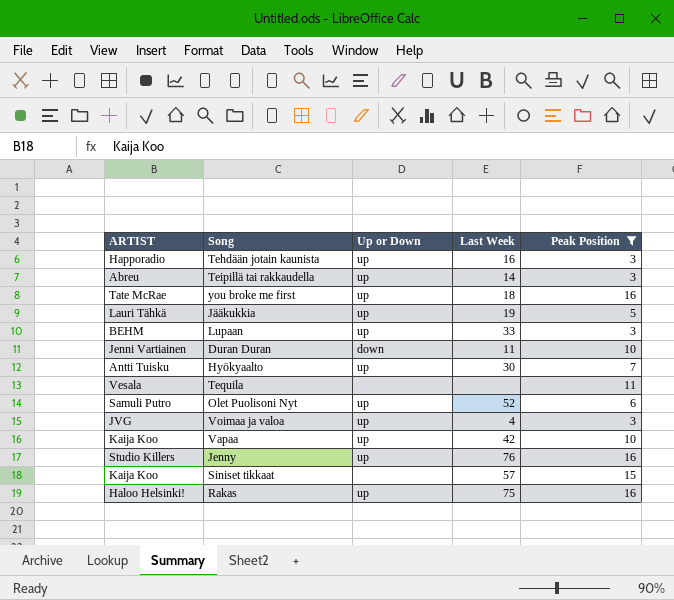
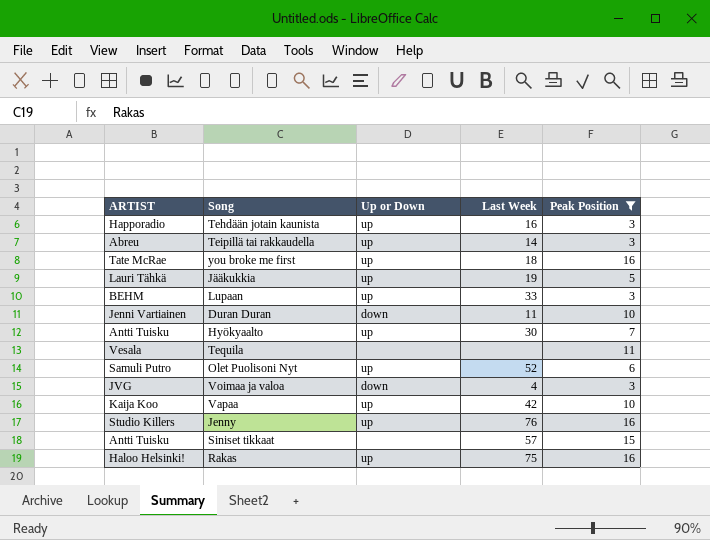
Voimaa ja valoa | Up or Down: up -> down
Siniset tikkaat | ARTIST: Kaija Koo -> Antti Tuisku

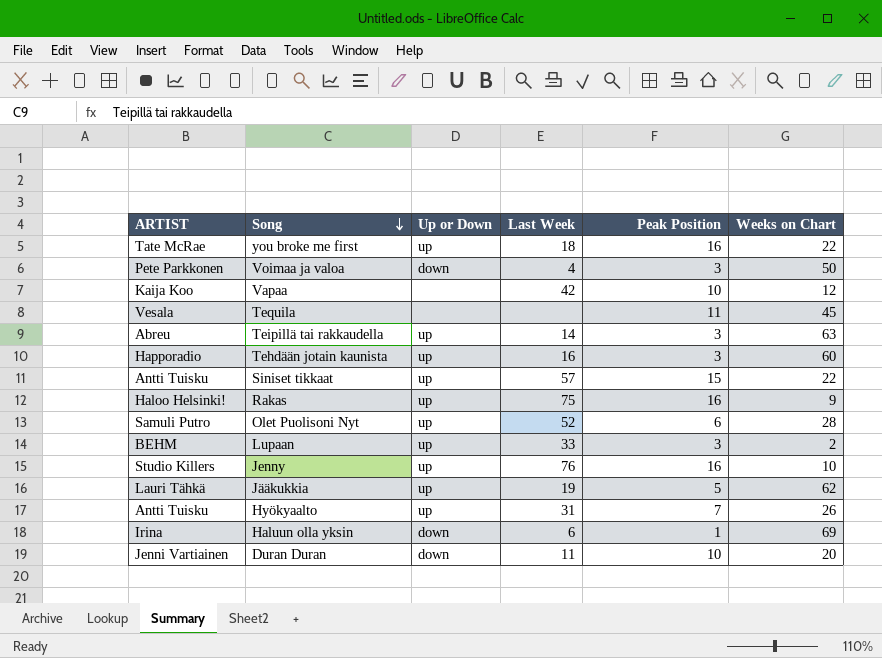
filter: Peak Position != 1 -> none
row order: none -> Song descending
column Weeks on Chart | position: none -> 6
Voimaa ja valoa | ARTIST: JVG -> Pete Parkkonen
Vapaa | Up or Down: up -> none
Siniset tikkaat | Up or Down: none -> up
Hyökyaalto | Last Week: 30 -> 31

